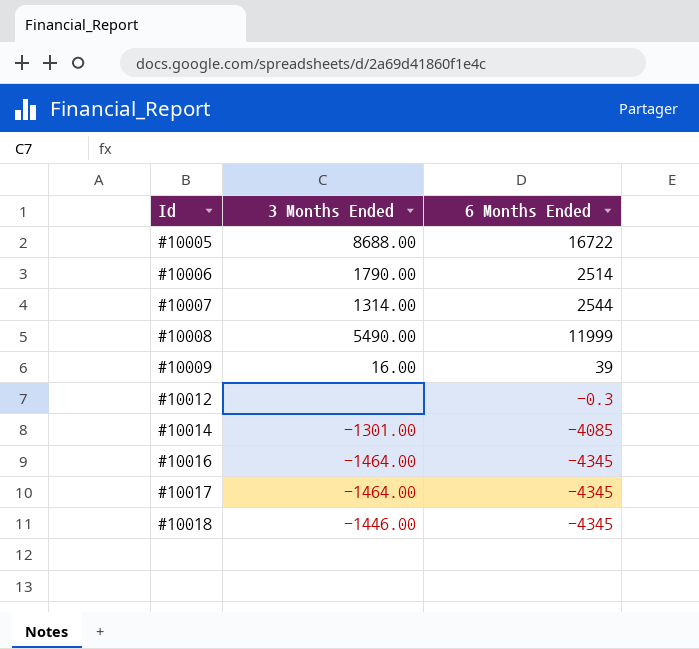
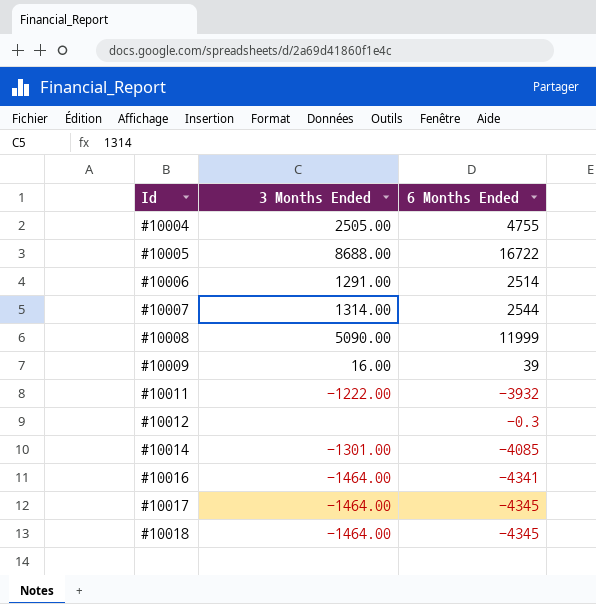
row #10004: none -> 2505.00 | 4755
#10006 | 3 Months Ended: 1790.00 -> 1291.00
#10008 | 3 Months Ended: 5490.00 -> 5090.00
row #10011: none -> -1222.00 | -3932
#10016 | 6 Months Ended: -4345 -> -4341
#10018 | 3 Months Ended: -1446.00 -> -1464.00

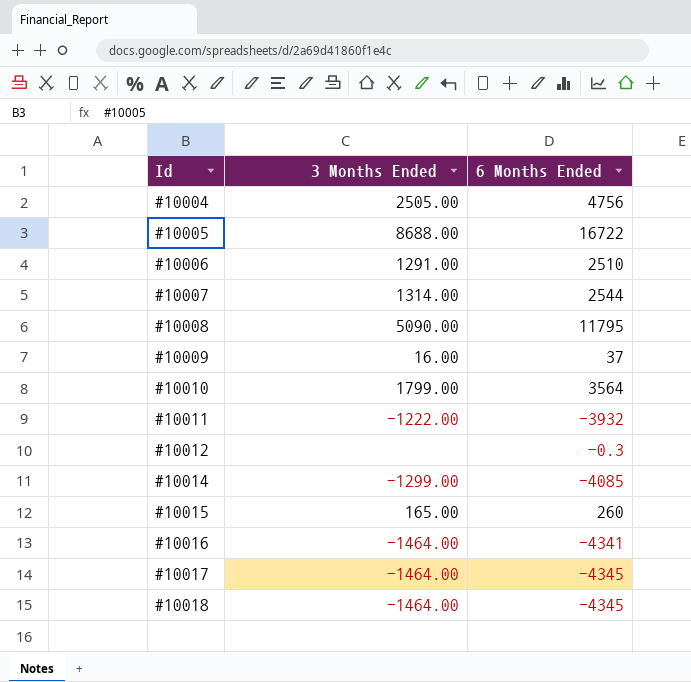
#10004 | 6 Months Ended: 4755 -> 4756
#10006 | 6 Months Ended: 2514 -> 2510
#10008 | 6 Months Ended: 11999 -> 11795
#10009 | 6 Months Ended: 39 -> 37
row #10010: none -> 1799.00 | 3564
#10014 | 3 Months Ended: -1301.00 -> -1299.00
row #10015: none -> 165.00 | 260

